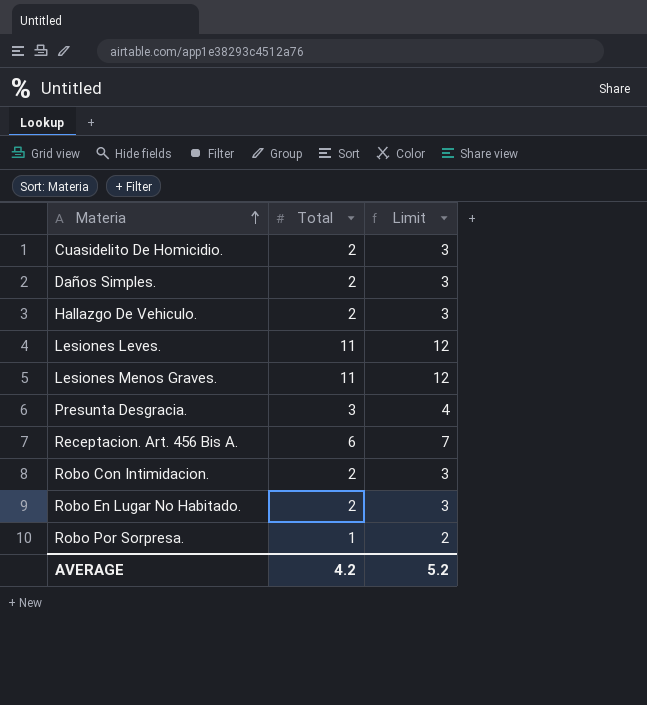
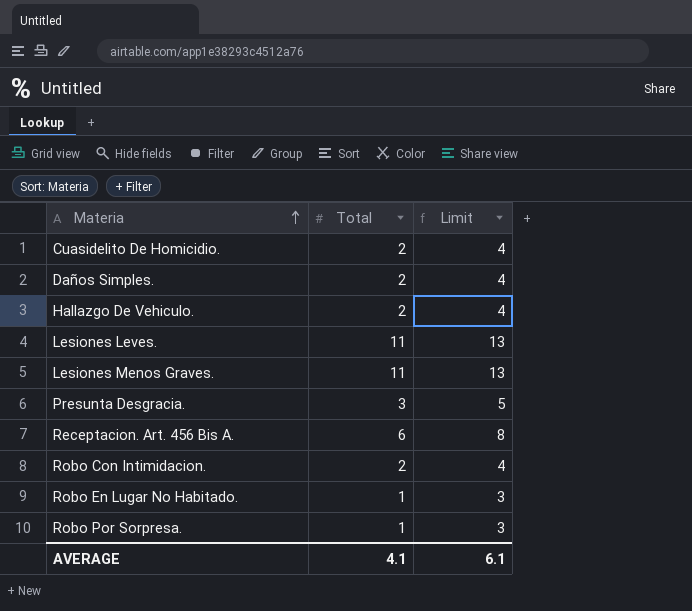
column Limit | formula: [Total] + 1 -> [Total] + 2
Robo En Lugar No Habitado. | Total: 2 -> 1
AVERAGE | Total: 4.2 -> 4.1
AVERAGE | Limit: 5.2 -> 6.1

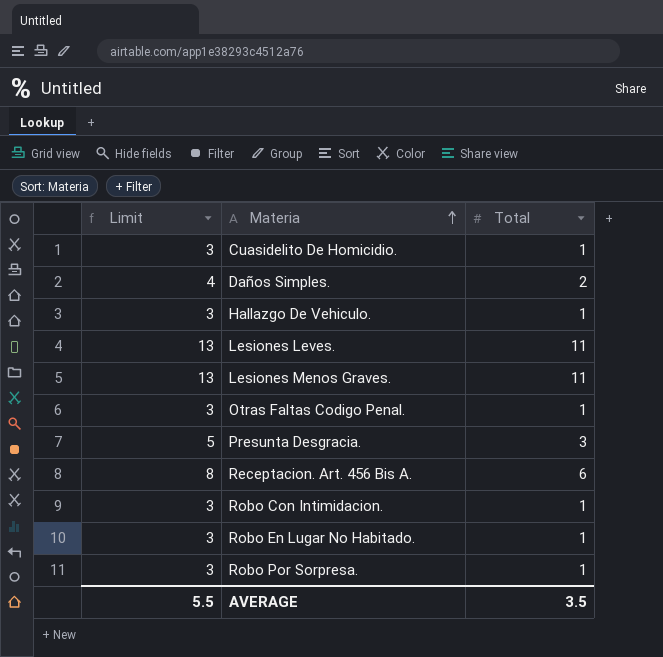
column Limit | position: 3 -> 1
Cuasidelito De Homicidio. | Limit: 4 -> 3
Cuasidelito De Homicidio. | Total: 2 -> 1
Hallazgo De Vehiculo. | Limit: 4 -> 3
Hallazgo De Vehiculo. | Total: 2 -> 1
row Otras Faltas Codigo Penal.: none -> 3 | 1
Robo Con Intimidacion. | Limit: 4 -> 3
Robo Con Intimidacion. | Total: 2 -> 1
AVERAGE | Limit: 6.1 -> 5.5
AVERAGE | Total: 4.1 -> 3.5

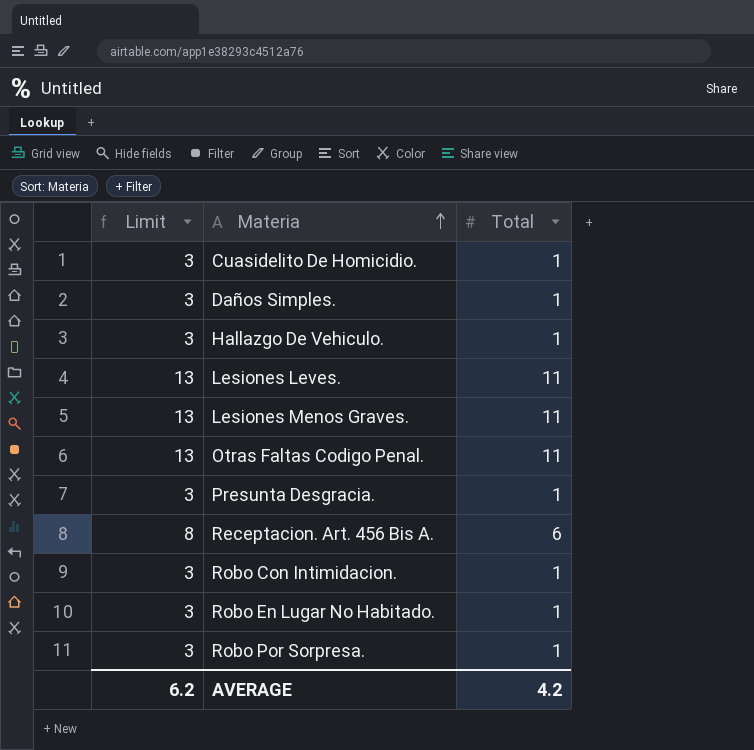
Daños Simples. | Limit: 4 -> 3
Daños Simples. | Total: 2 -> 1
Otras Faltas Codigo Penal. | Limit: 3 -> 13
Otras Faltas Codigo Penal. | Total: 1 -> 11
Presunta Desgracia. | Limit: 5 -> 3
Presunta Desgracia. | Total: 3 -> 1
AVERAGE | Limit: 5.5 -> 6.2
AVERAGE | Total: 3.5 -> 4.2

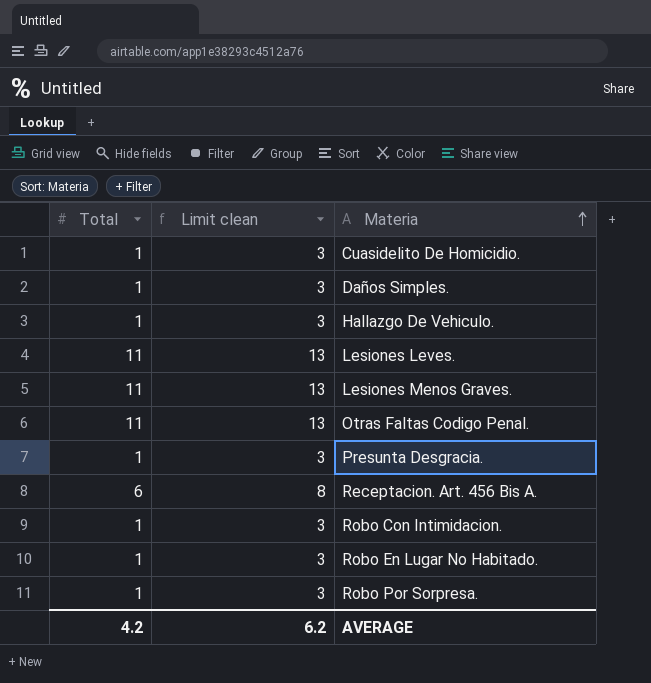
column Total | position: 3 -> 1
column name: Limit -> Limit clean

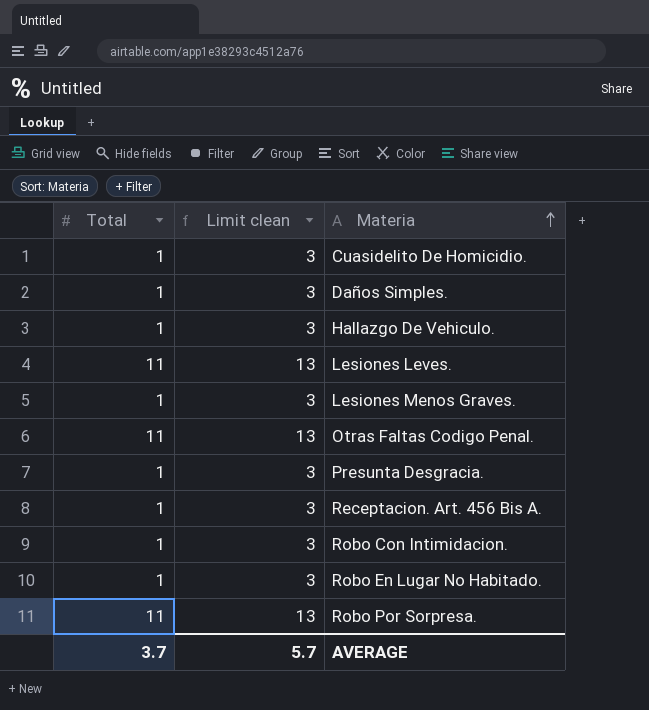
Lesiones Menos Graves. | Total: 11 -> 1
Lesiones Menos Graves. | Limit clean: 13 -> 3
Receptacion. Art. 456 Bis A. | Total: 6 -> 1
Receptacion. Art. 456 Bis A. | Limit clean: 8 -> 3
Robo Por Sorpresa. | Total: 1 -> 11
Robo Por Sorpresa. | Limit clean: 3 -> 13
AVERAGE | Total: 4.2 -> 3.7
AVERAGE | Limit clean: 6.2 -> 5.7

